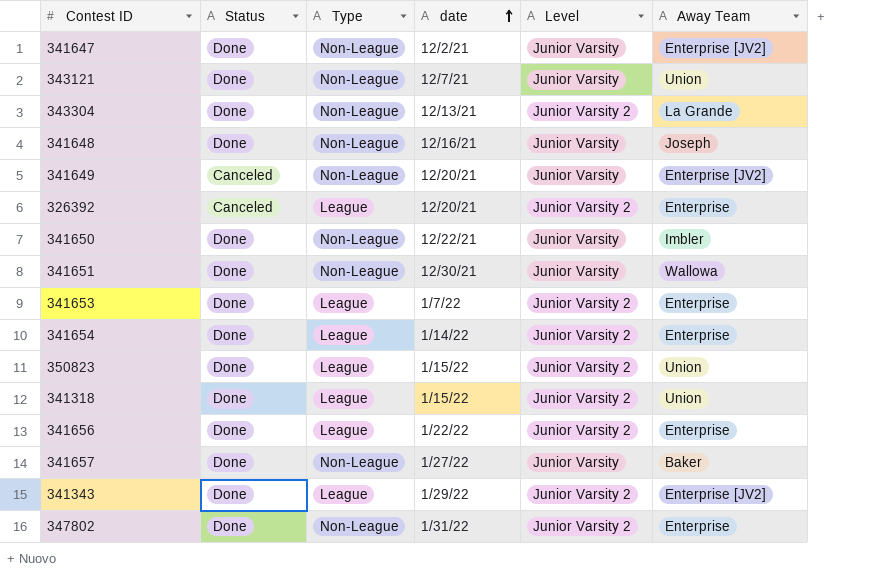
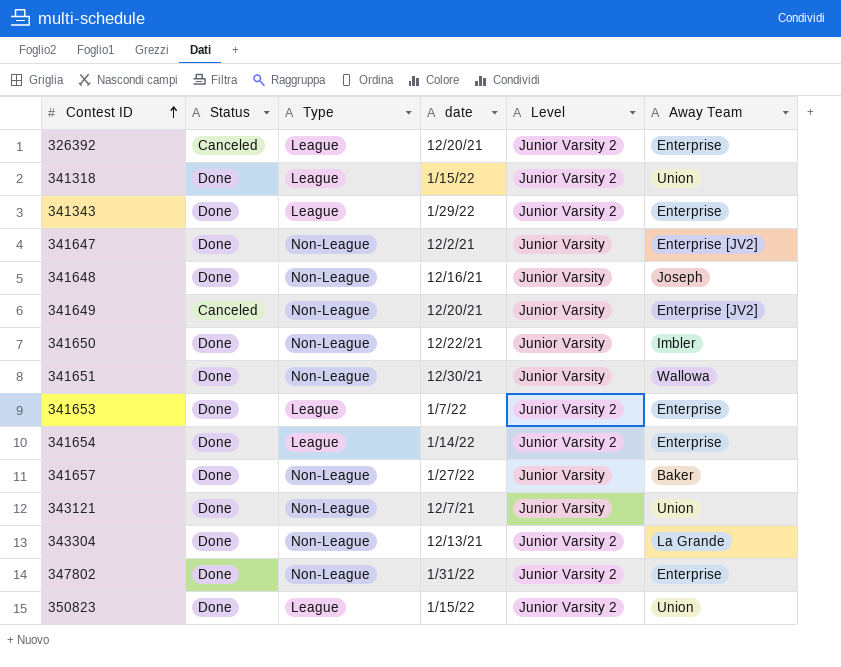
row order: date ascending -> Contest ID ascending
row 341656: Done | League | 1/22/22 | Junior Varsity 2 | Enterprise -> none
341343 | Away Team: Enterprise [JV2] -> Enterprise

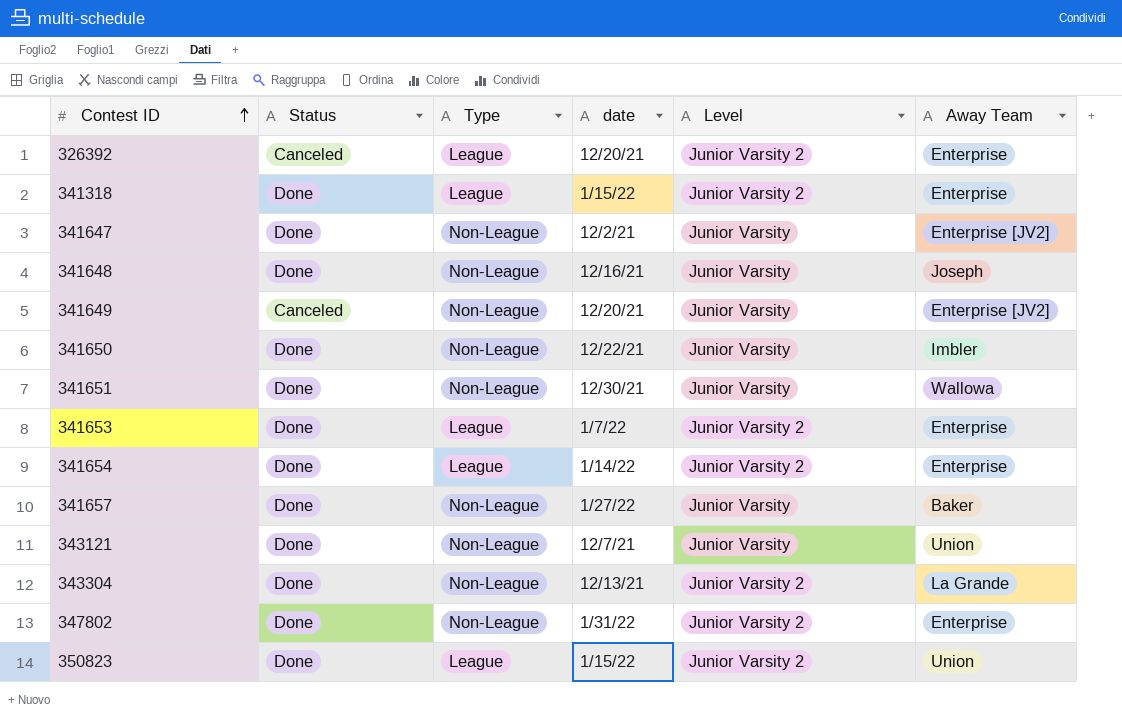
row 341343: Done | League | 1/29/22 | Junior Varsity 2 | Enterprise -> none
341318 | Away Team: Union -> Enterprise

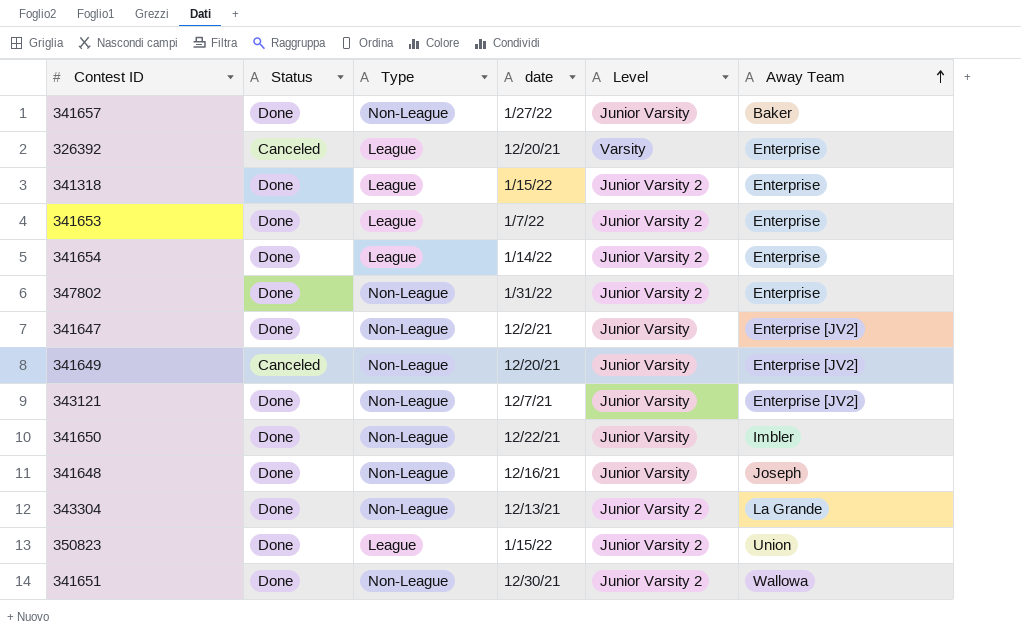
row order: Contest ID ascending -> Away Team ascending
326392 | Level: Junior Varsity 2 -> Varsity
343121 | Away Team: Union -> Enterprise [JV2]
341651 | Level: Junior Varsity -> Junior Varsity 2

